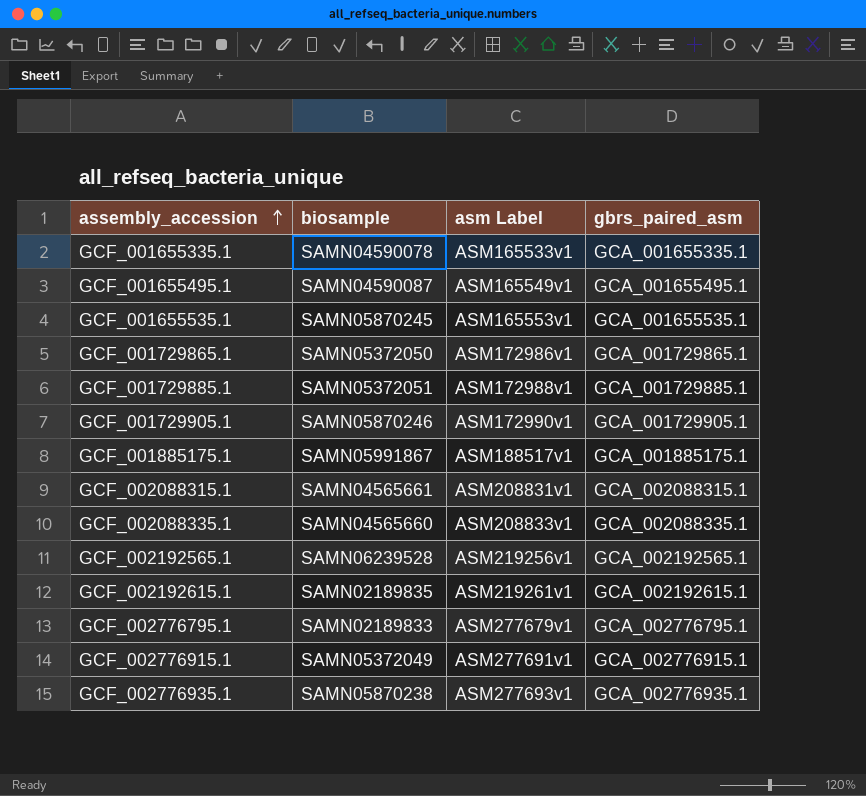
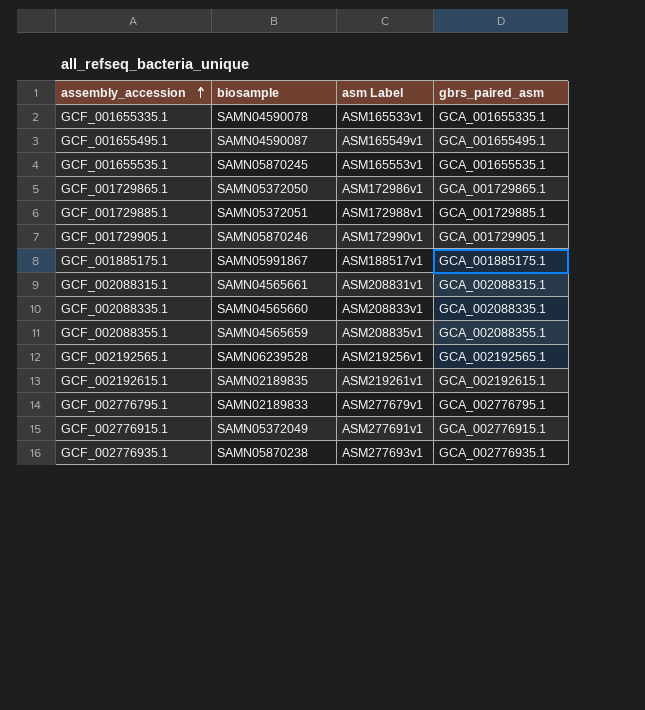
row GCF_002088355.1: none -> SAMN04565659 | ASM208835v1 | GCA_002088355.1

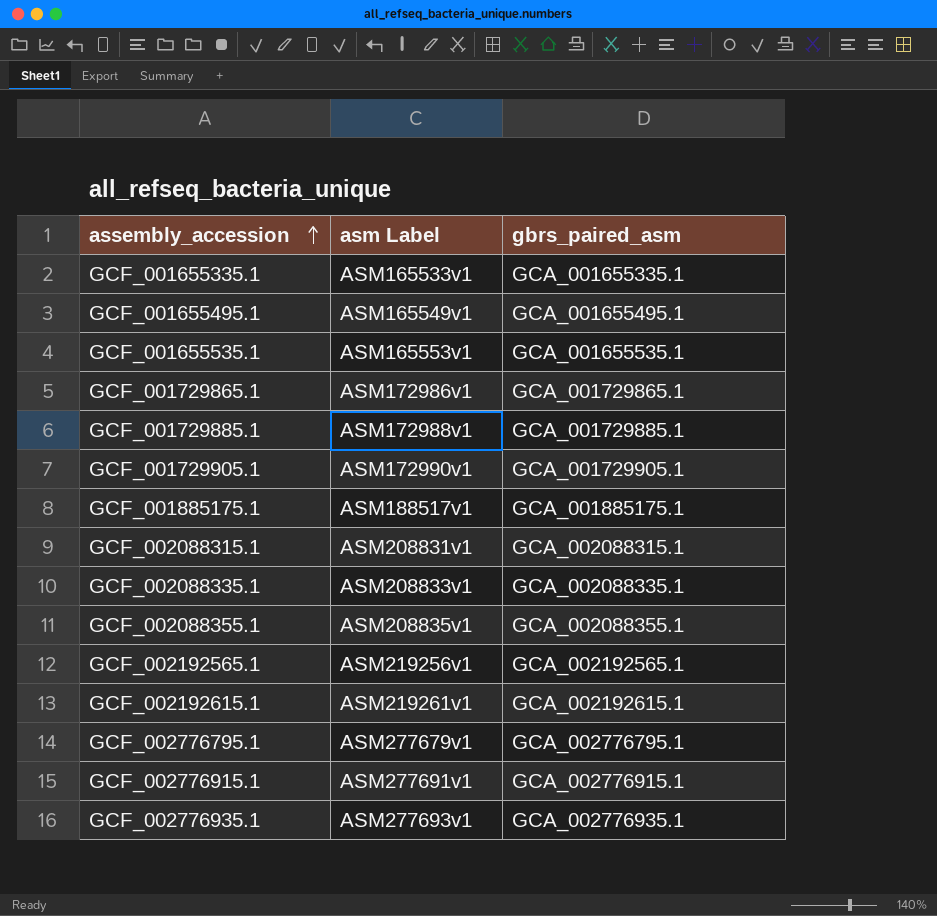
column biosample | position: 2 -> none

